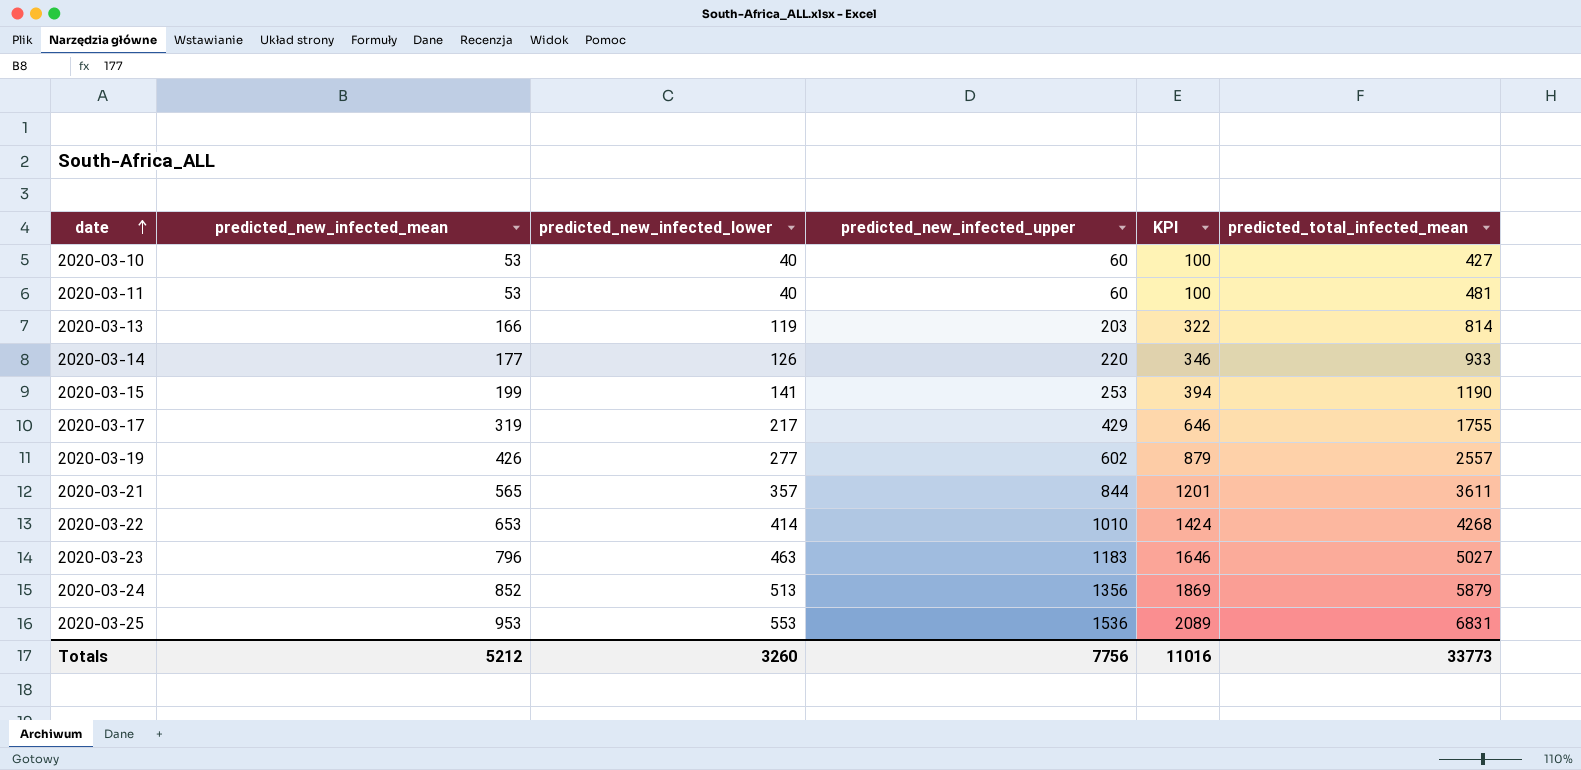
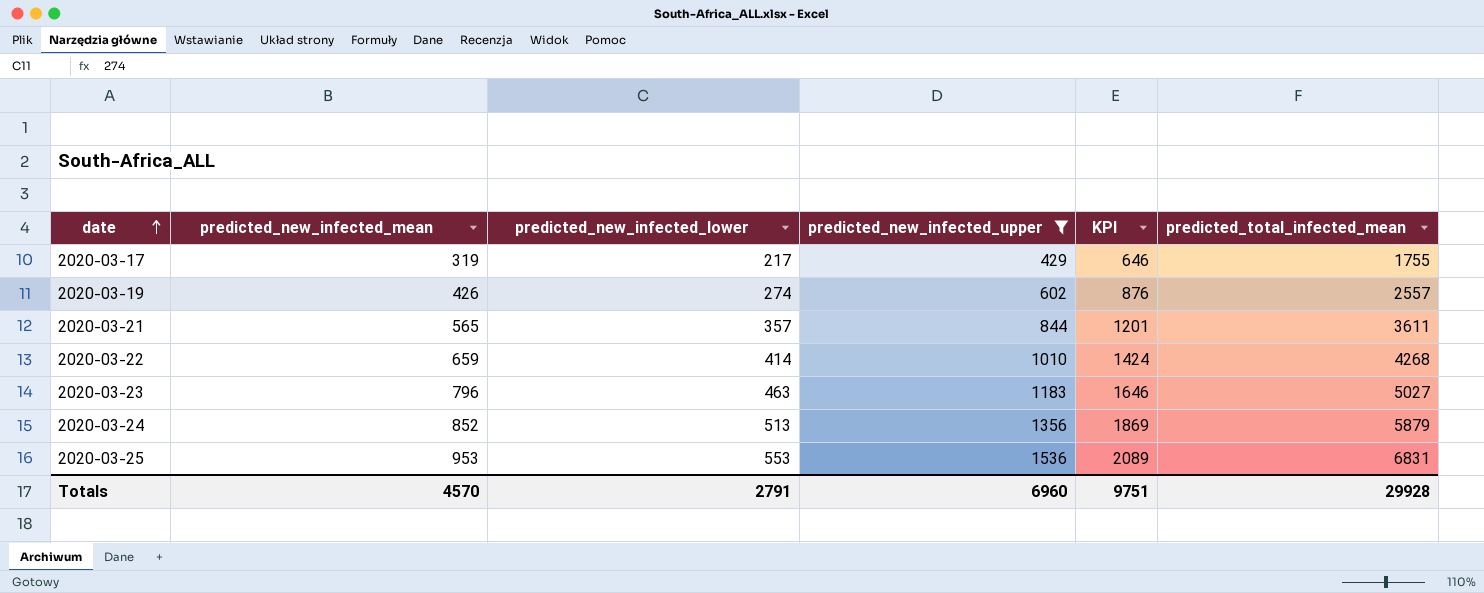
filter: none -> predicted_new_infected_upper >= 429
2020-03-19 | predicted_new_infected_lower: 277 -> 274
2020-03-19 | KPI: 879 -> 876
2020-03-22 | predicted_new_infected_mean: 653 -> 659
Totals | predicted_new_infected_mean: 5212 -> 4570
Totals | predicted_new_infected_lower: 3260 -> 2791
Totals | predicted_new_infected_upper: 7756 -> 6960
Totals | KPI: 11016 -> 9751
Totals | predicted_total_infected_mean: 33773 -> 29928

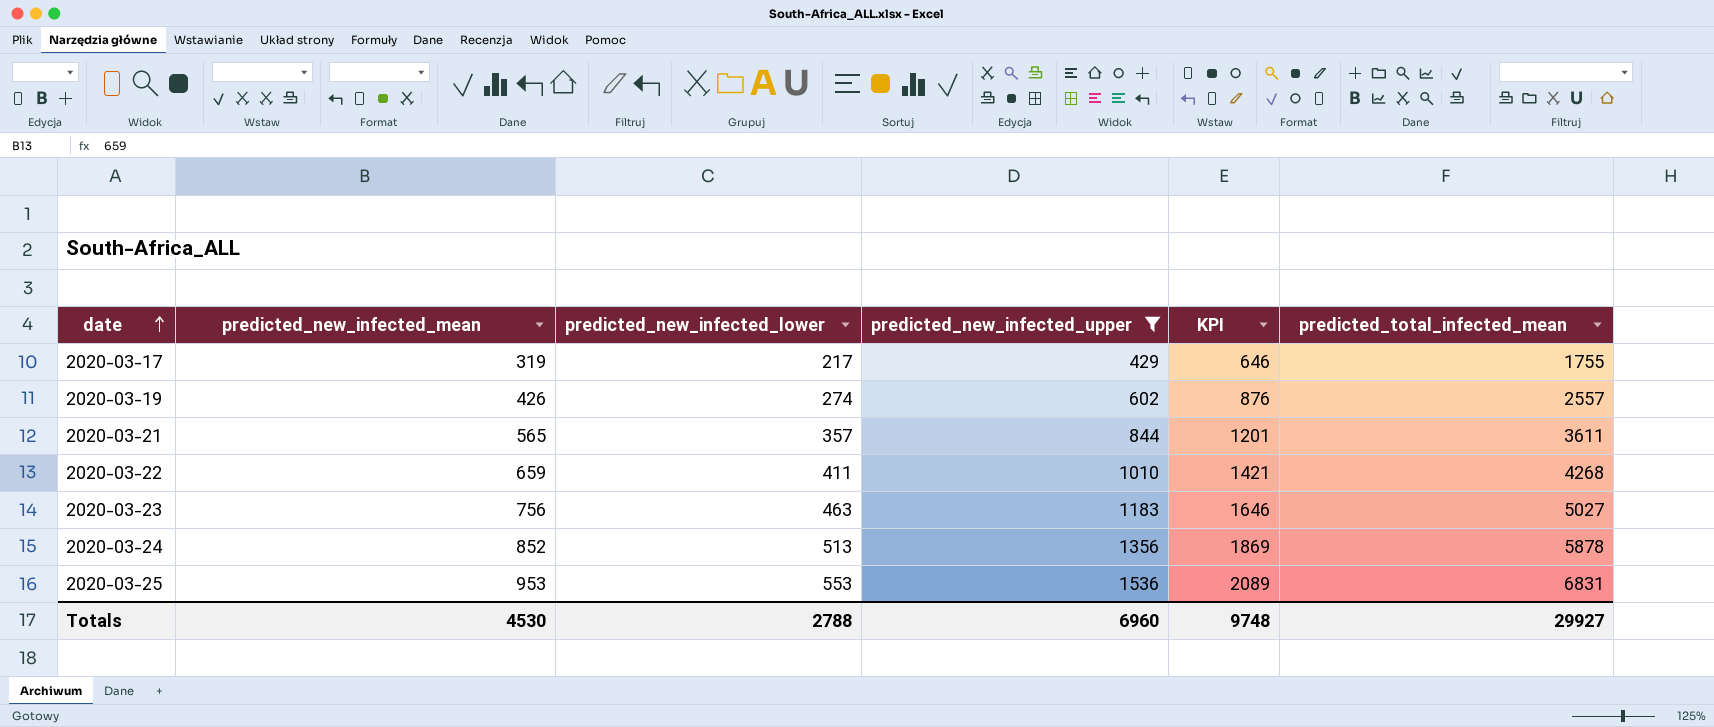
2020-03-22 | predicted_new_infected_lower: 414 -> 411
2020-03-22 | KPI: 1424 -> 1421
2020-03-23 | predicted_new_infected_mean: 796 -> 756
2020-03-24 | predicted_total_infected_mean: 5879 -> 5878
Totals | predicted_new_infected_mean: 4570 -> 4530
Totals | predicted_new_infected_lower: 2791 -> 2788
Totals | KPI: 9751 -> 9748
Totals | predicted_total_infected_mean: 29928 -> 29927

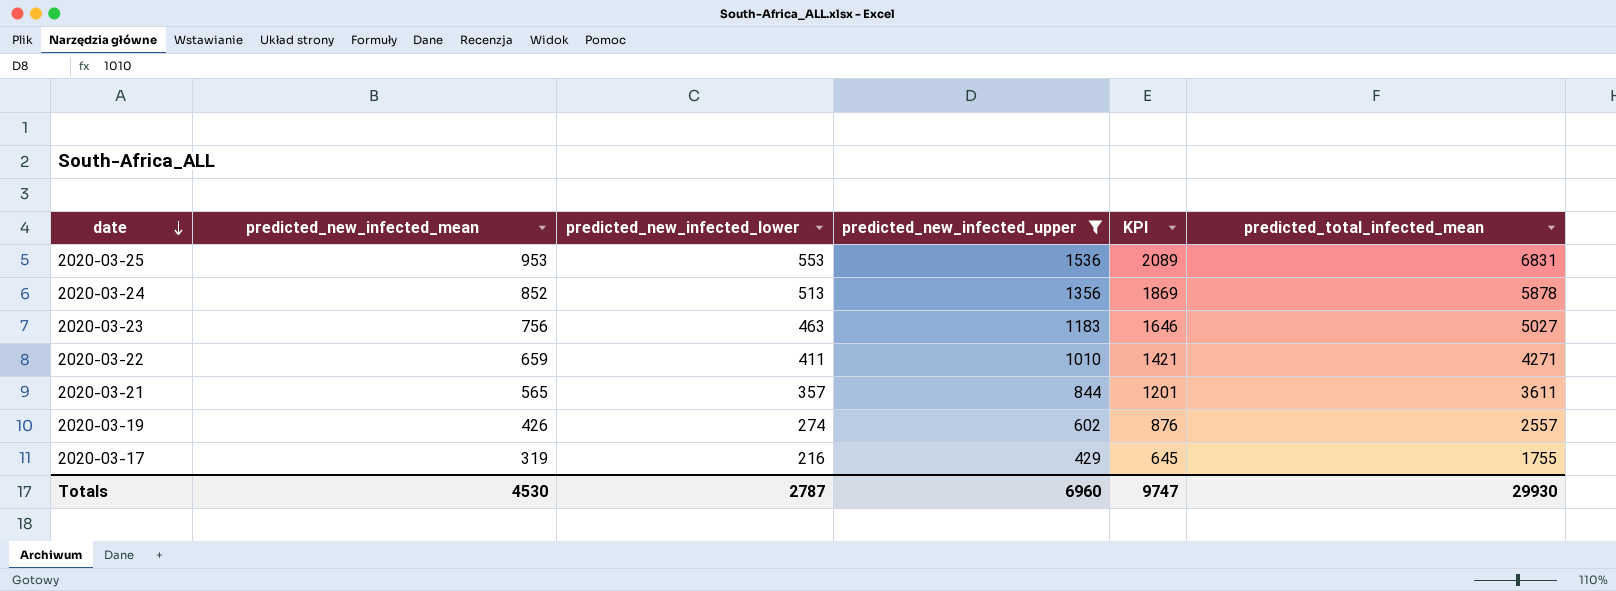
row order: date ascending -> date descending
2020-03-22 | predicted_total_infected_mean: 4268 -> 4271
2020-03-17 | predicted_new_infected_lower: 217 -> 216
2020-03-17 | KPI: 646 -> 645
Totals | predicted_new_infected_lower: 2788 -> 2787
Totals | KPI: 9748 -> 9747
Totals | predicted_total_infected_mean: 29927 -> 29930

